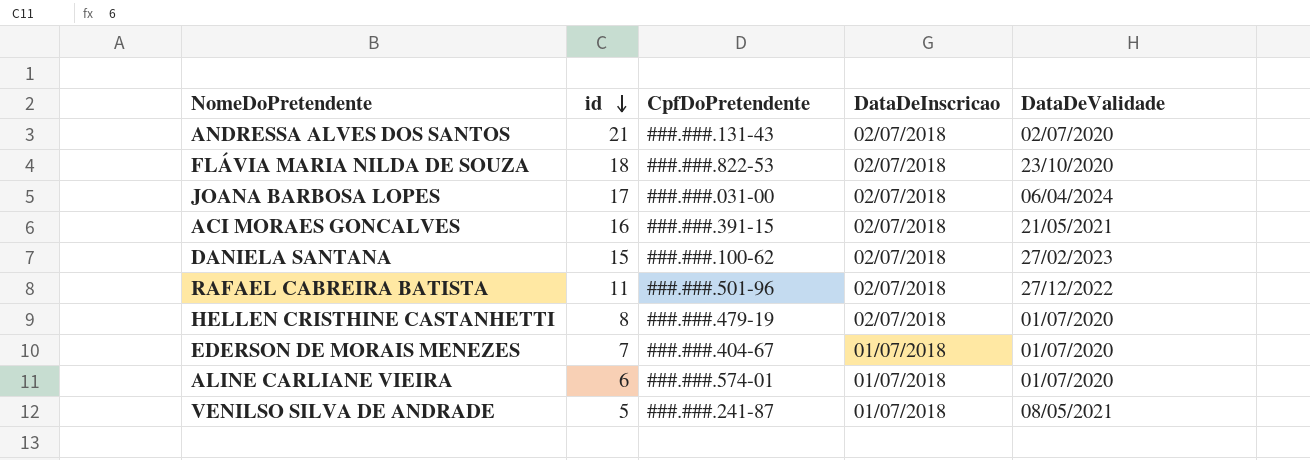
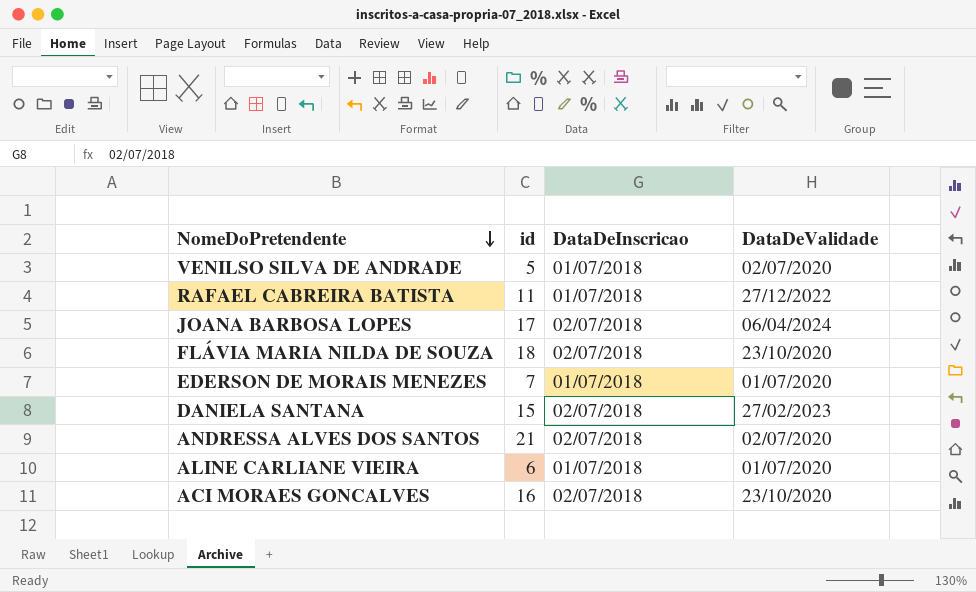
row order: id descending -> NomeDoPretendente descending
column CpfDoPretendente | position: 3 -> none
row HELLEN CRISTHINE CASTANHETTI: 8 | ###.###.479-19 | 02/07/2018 | 01/07/2020 -> none
VENILSO SILVA DE ANDRADE | DataDeValidade: 08/05/2021 -> 02/07/2020
RAFAEL CABREIRA BATISTA | DataDeInscricao: 02/07/2018 -> 01/07/2018
ACI MORAES GONCALVES | DataDeValidade: 21/05/2021 -> 23/10/2020

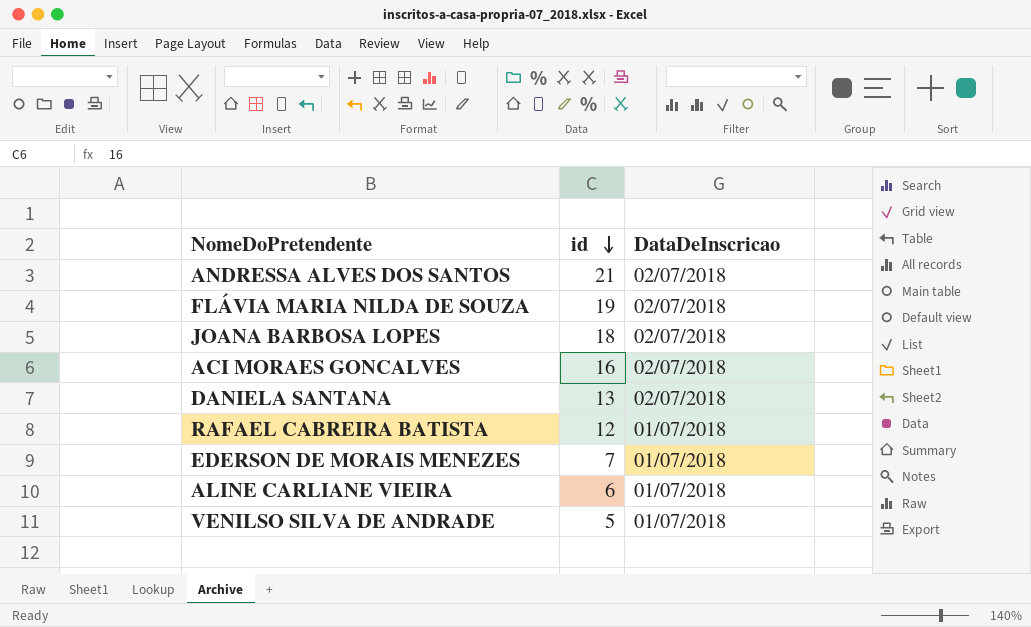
row order: NomeDoPretendente descending -> id descending
column DataDeValidade | position: 4 -> none
FLÁVIA MARIA NILDA DE SOUZA | id: 18 -> 19
JOANA BARBOSA LOPES | id: 17 -> 18
DANIELA SANTANA | id: 15 -> 13
RAFAEL CABREIRA BATISTA | id: 11 -> 12

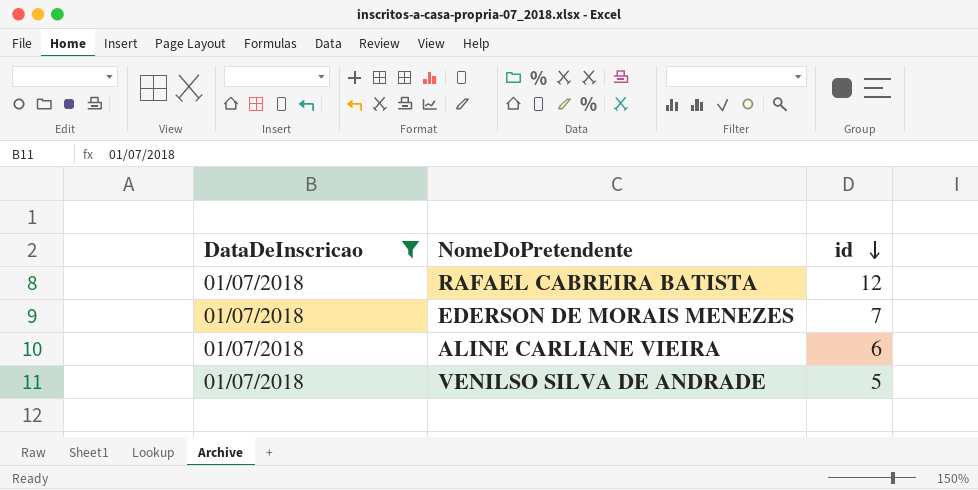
filter: none -> DataDeInscricao = 01/07/2018
column DataDeInscricao | position: 3 -> 1

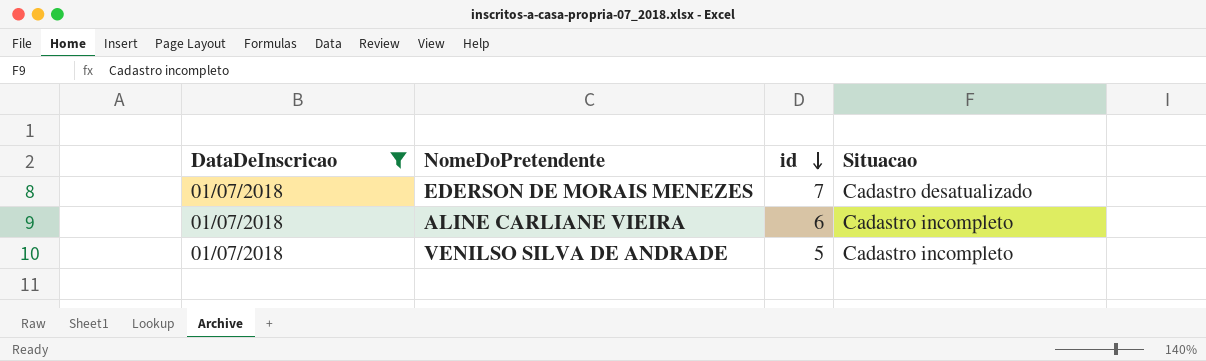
column Situacao | position: none -> 4
row RAFAEL CABREIRA BATISTA: 01/07/2018 | 12 -> none

